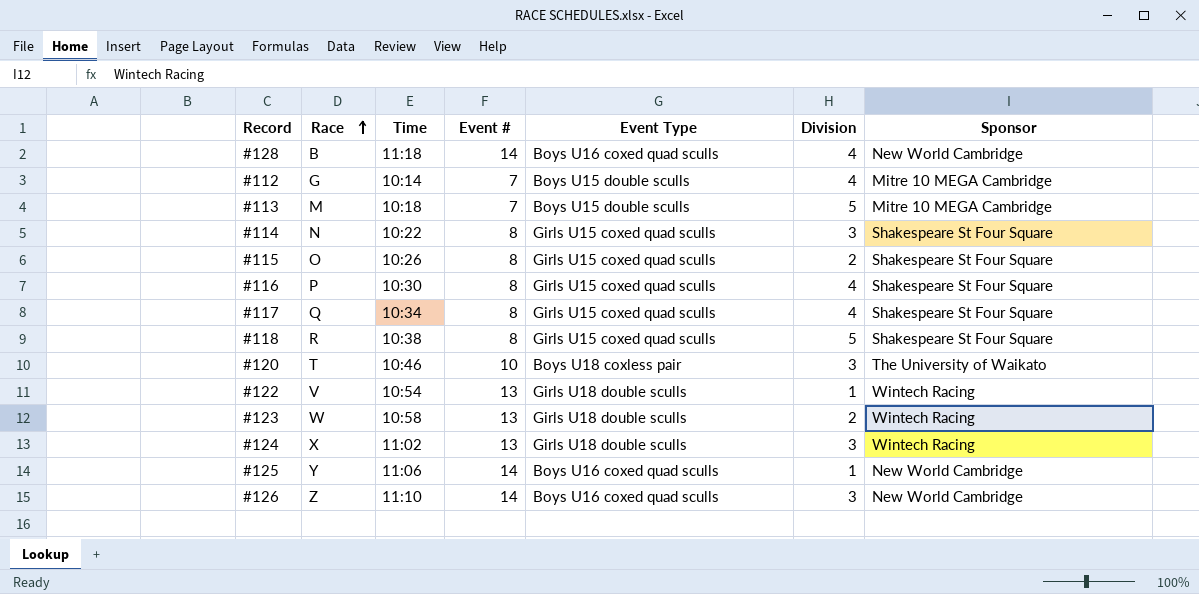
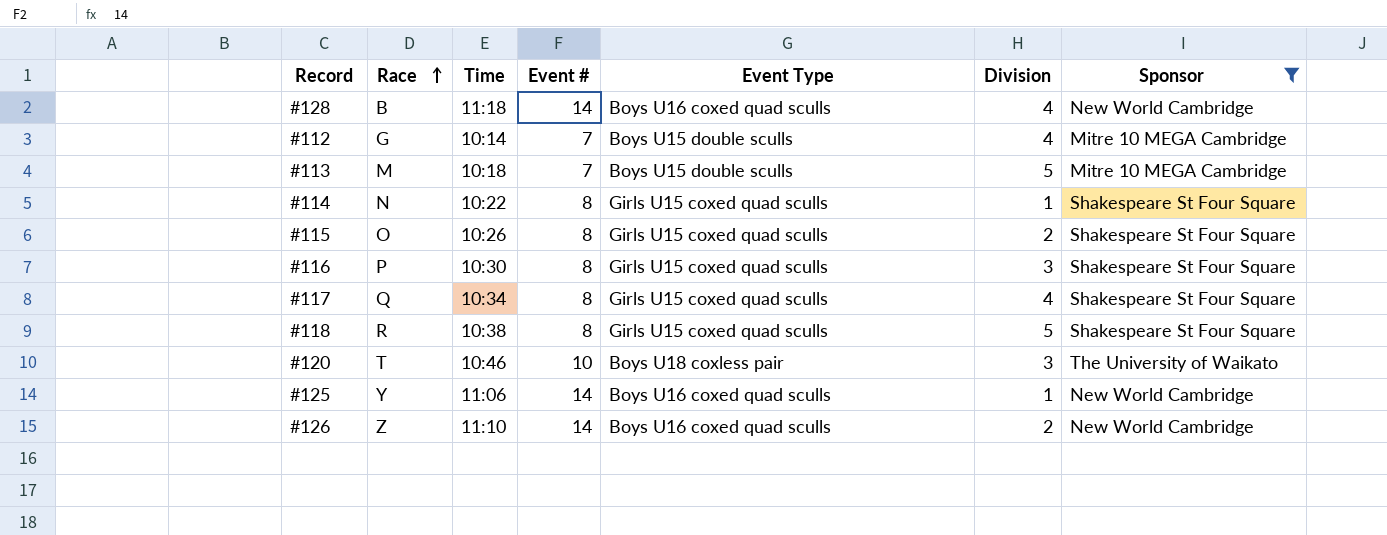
filter: none -> Sponsor != Wintech Racing
#114 | Division: 3 -> 1
#116 | Division: 4 -> 3
#126 | Division: 3 -> 2

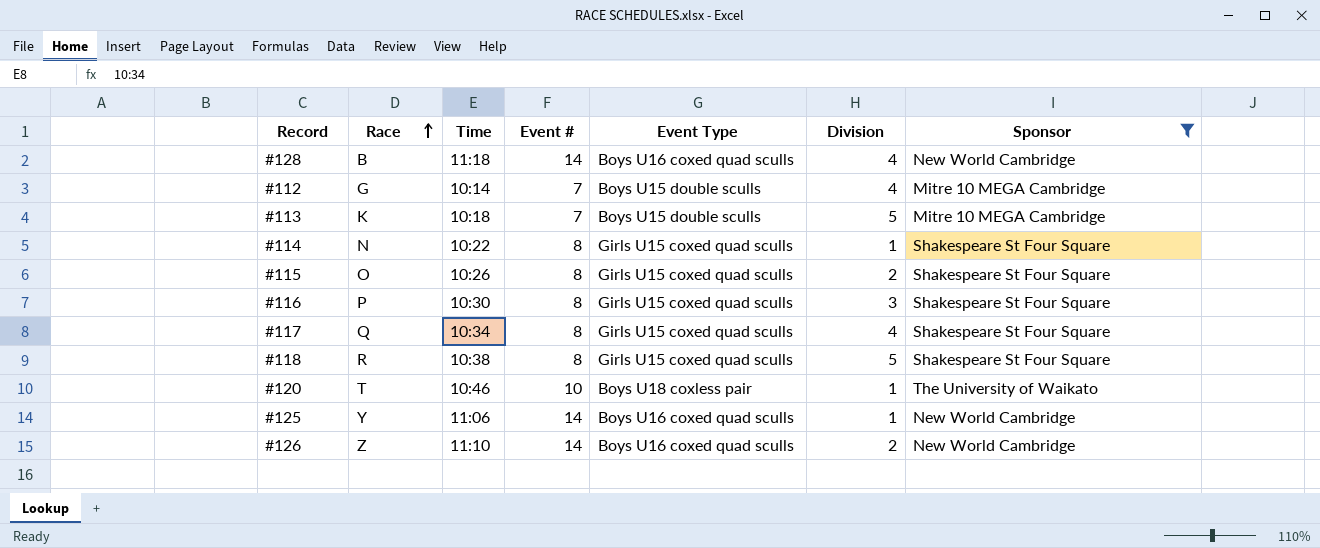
#113 | Race: M -> K
#120 | Division: 3 -> 1

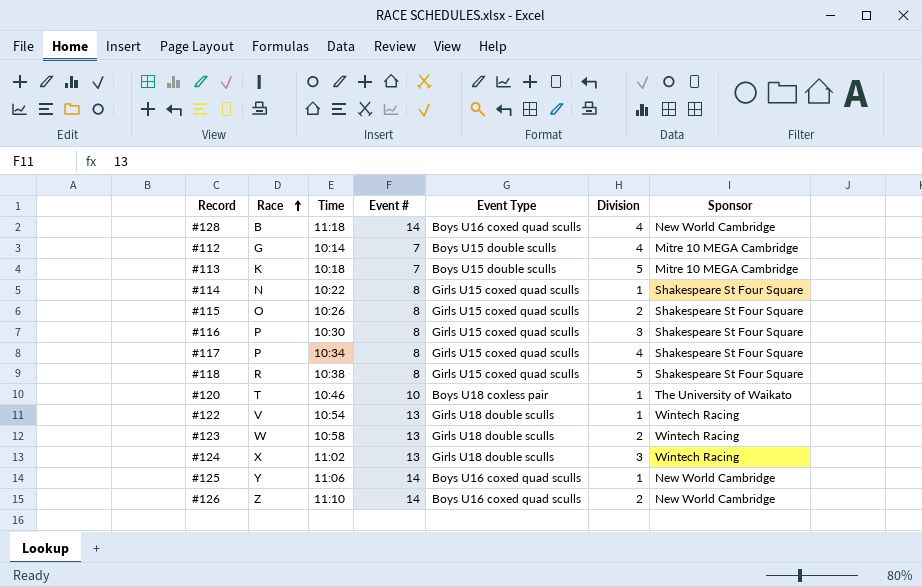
filter: Sponsor != Wintech Racing -> none
#117 | Race: Q -> P

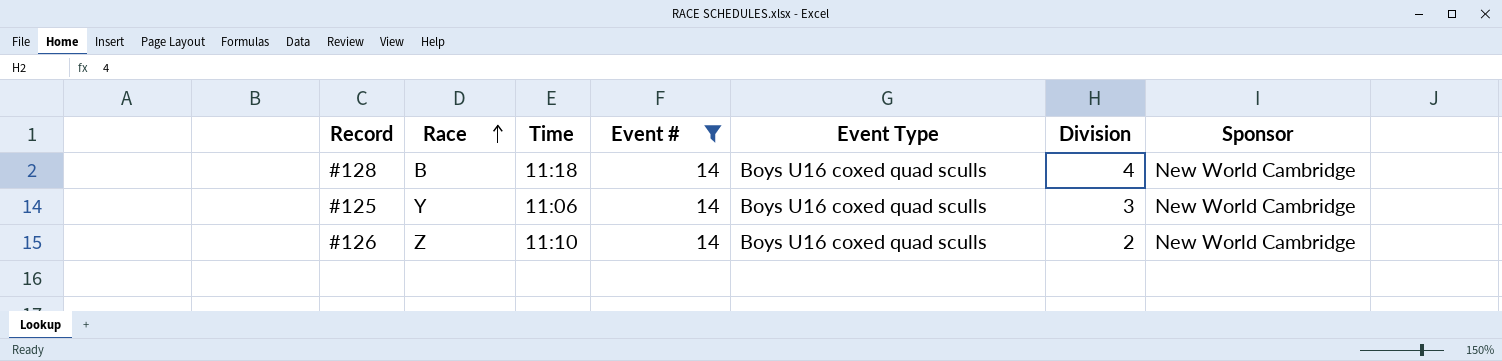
filter: none -> Event # = 14
#125 | Division: 1 -> 3

